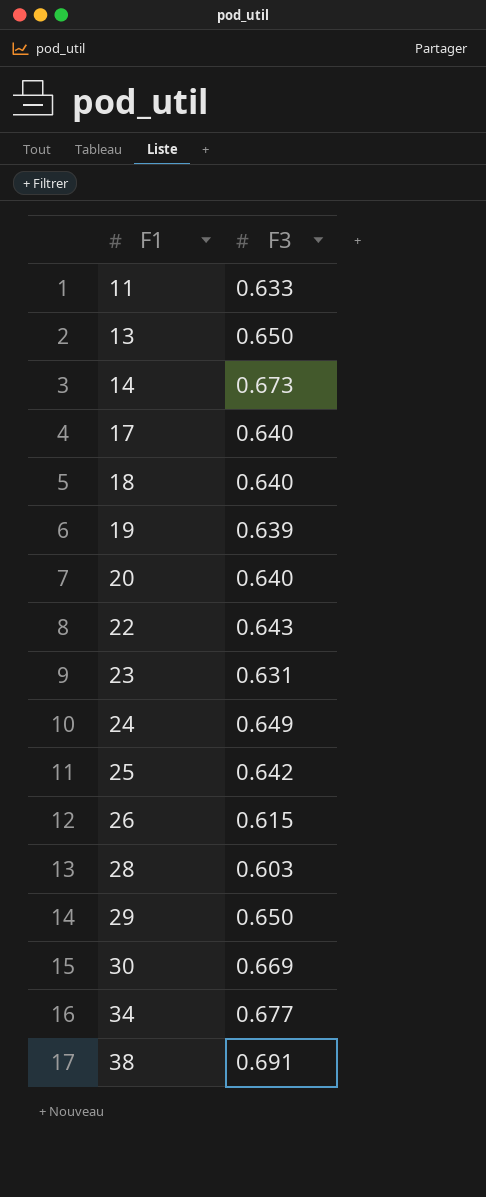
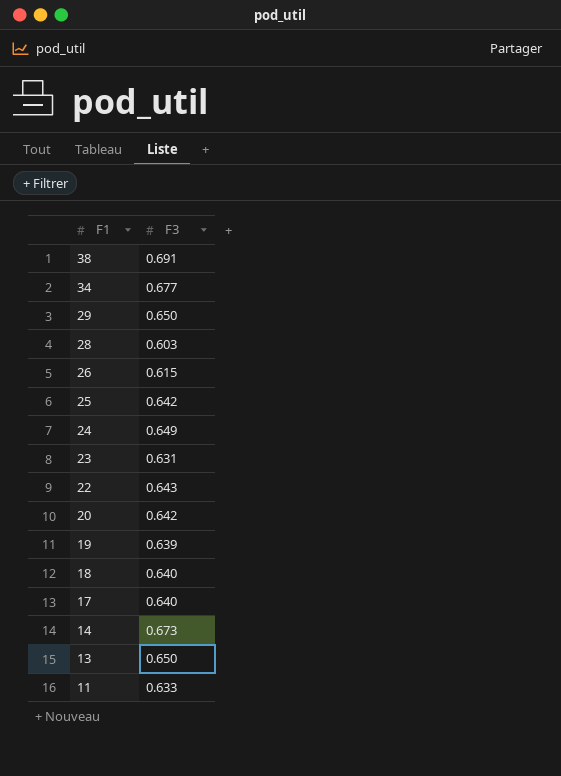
row order: F1 ascending -> F1 descending
row 30: 0.669 -> none
20 | F3: 0.640 -> 0.642

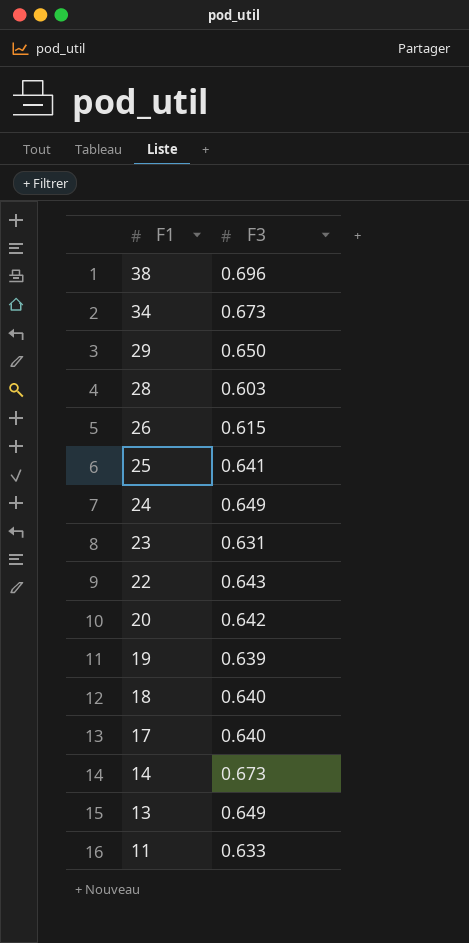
38 | F3: 0.691 -> 0.696
34 | F3: 0.677 -> 0.673
25 | F3: 0.642 -> 0.641
13 | F3: 0.650 -> 0.649

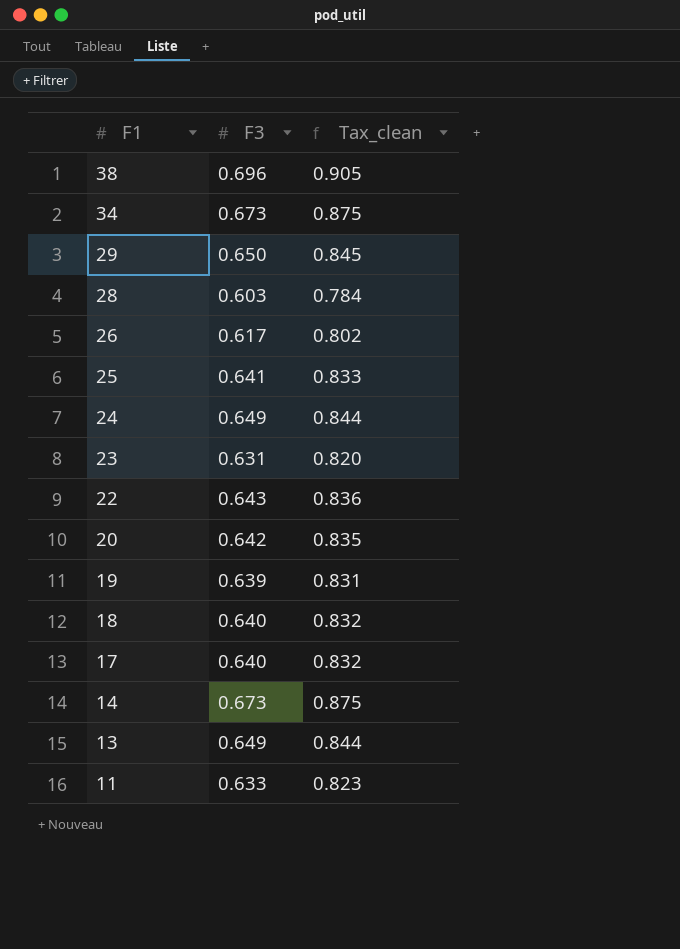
column Tax_clean | formula: none -> [F3] * 1.3
26 | F3: 0.615 -> 0.617

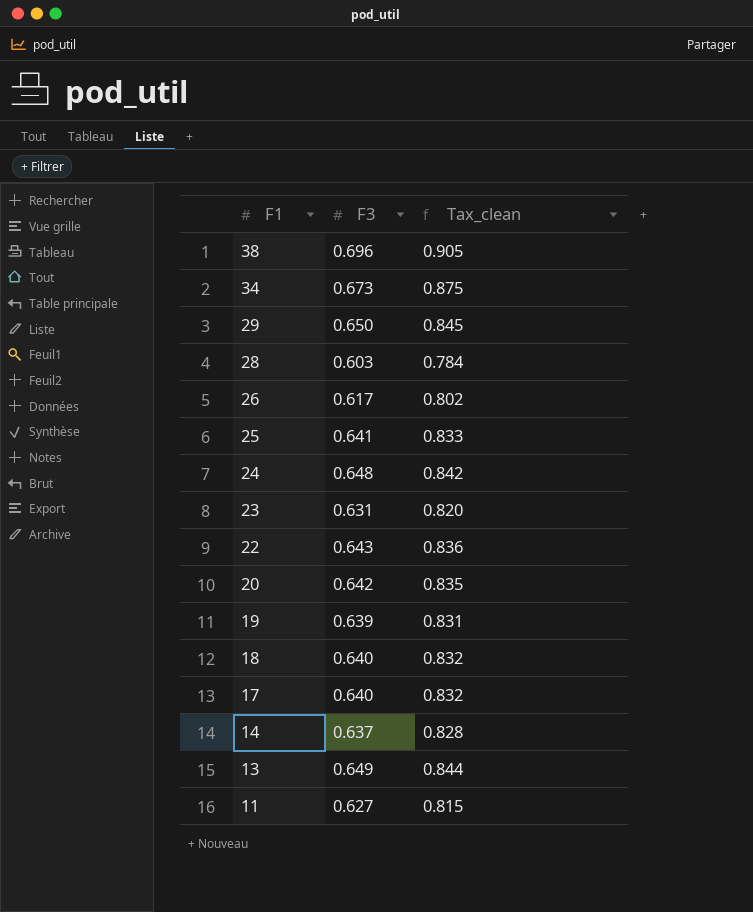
24 | F3: 0.649 -> 0.648
24 | Tax_clean: 0.844 -> 0.842
14 | F3: 0.673 -> 0.637
14 | Tax_clean: 0.875 -> 0.828
11 | F3: 0.633 -> 0.627
11 | Tax_clean: 0.823 -> 0.815

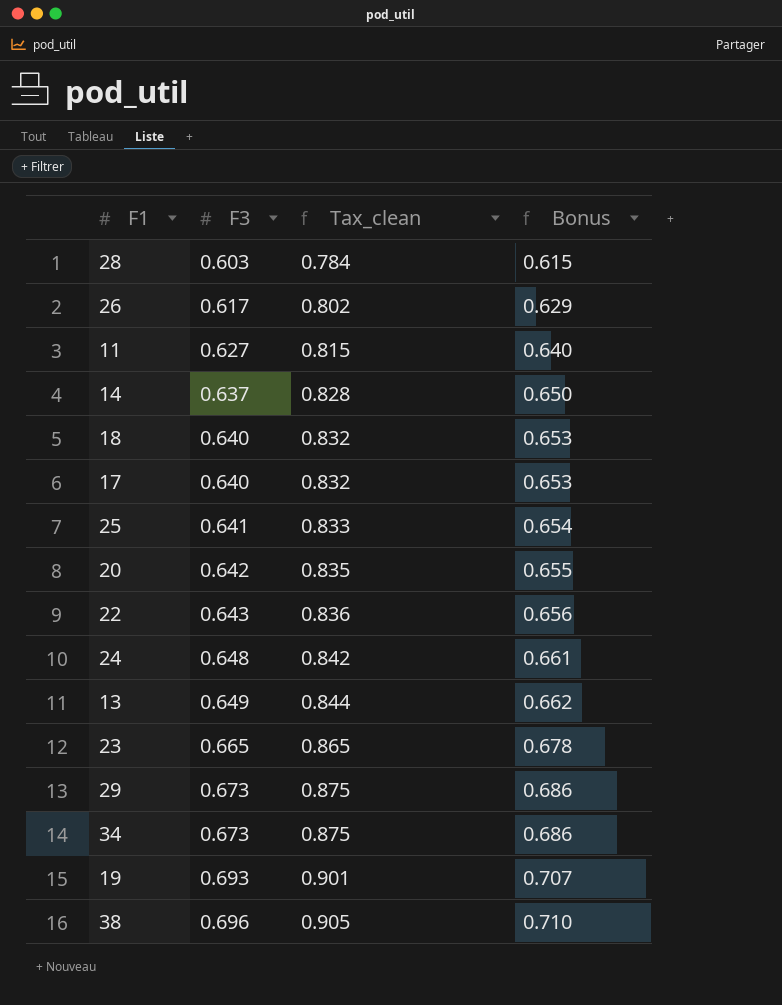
row order: F1 descending -> F3 ascending
column Bonus | formula: none -> [F3] * 1.02
23 | F3: 0.631 -> 0.665
23 | Tax_clean: 0.820 -> 0.865
29 | F3: 0.650 -> 0.673
29 | Tax_clean: 0.845 -> 0.875
19 | F3: 0.639 -> 0.693
19 | Tax_clean: 0.831 -> 0.901

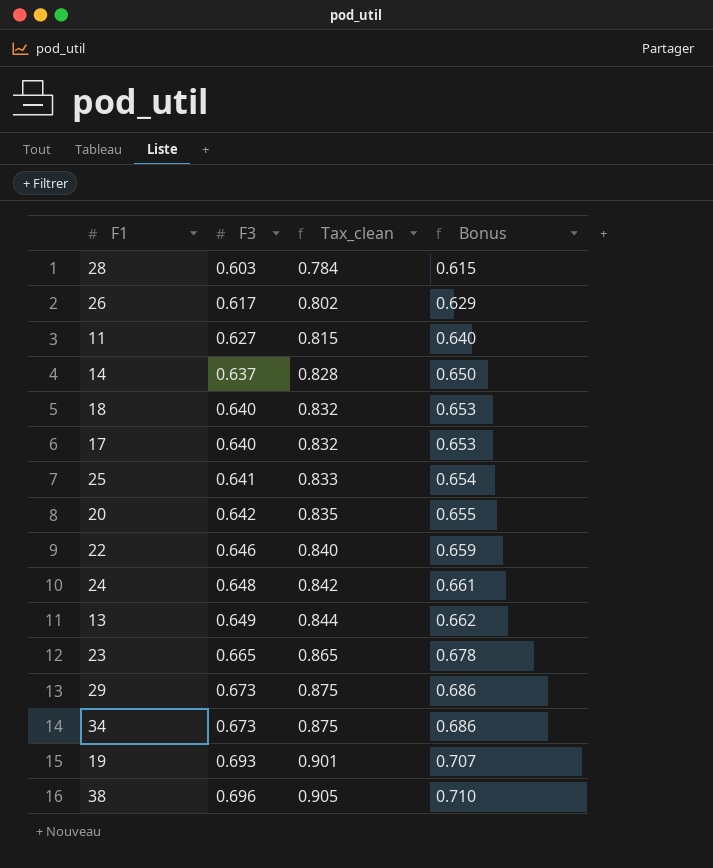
22 | F3: 0.643 -> 0.646
22 | Tax_clean: 0.836 -> 0.840
22 | Bonus: 0.656 -> 0.659

